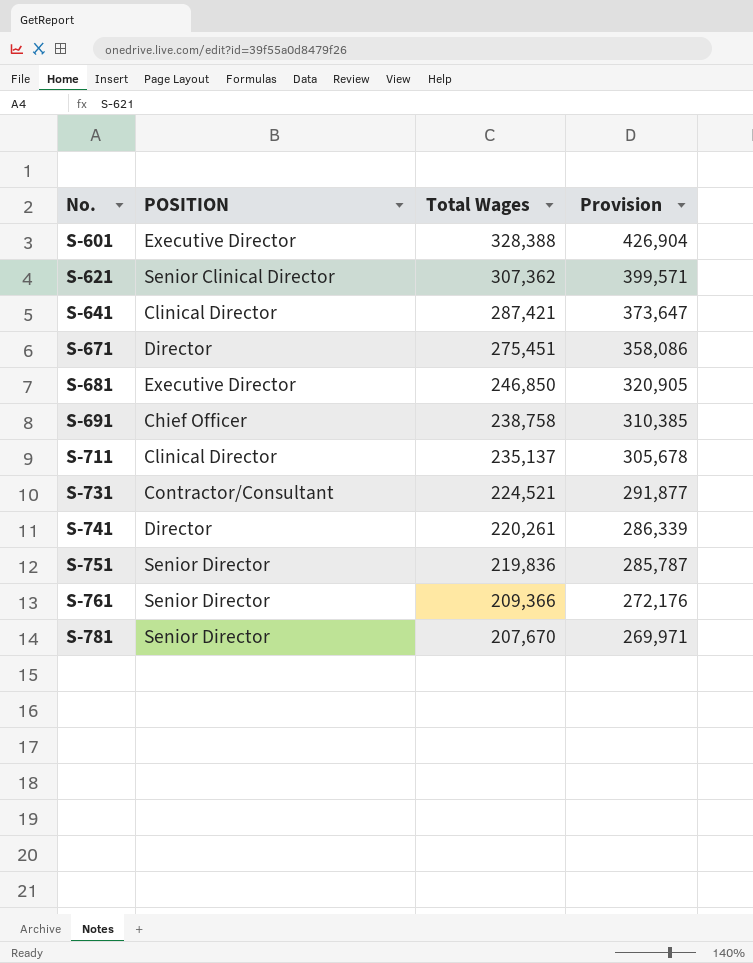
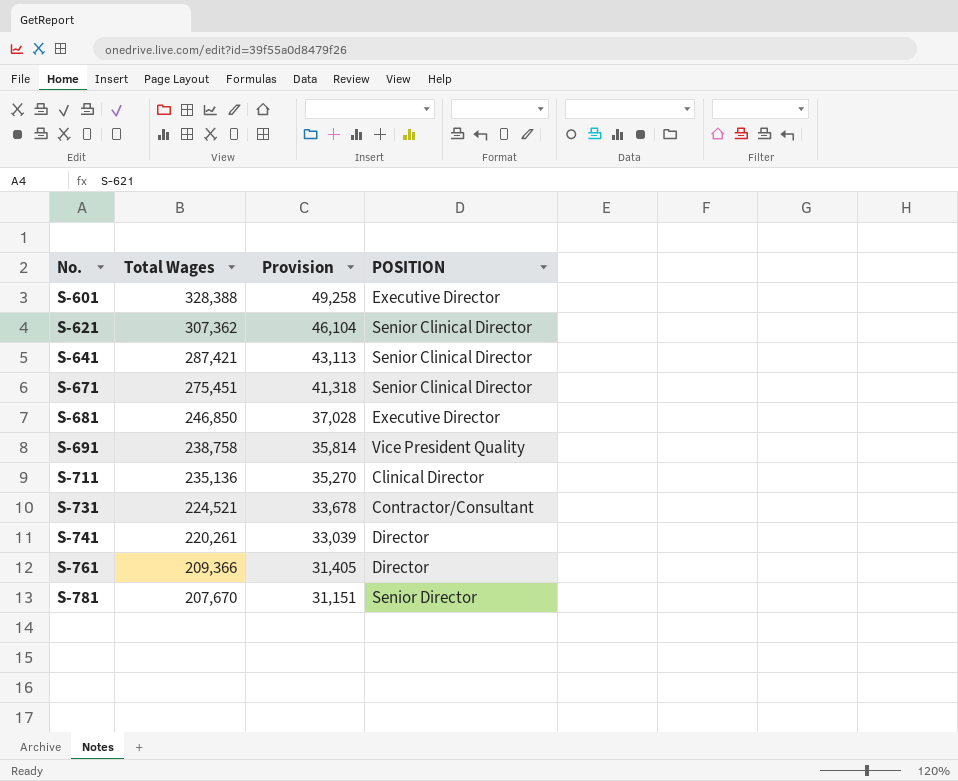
column Provision | formula: [Total Wages] * 1.3 -> [Total Wages] * 0.15
column POSITION | position: 2 -> 4
row S-751: Senior Director | 219,836 | 285,787 -> none
S-641 | POSITION: Clinical Director -> Senior Clinical Director
S-671 | POSITION: Director -> Senior Clinical Director
S-691 | POSITION: Chief Officer -> Vice President Quality
S-711 | Total Wages: 235,137 -> 235,136
S-761 | POSITION: Senior Director -> Director

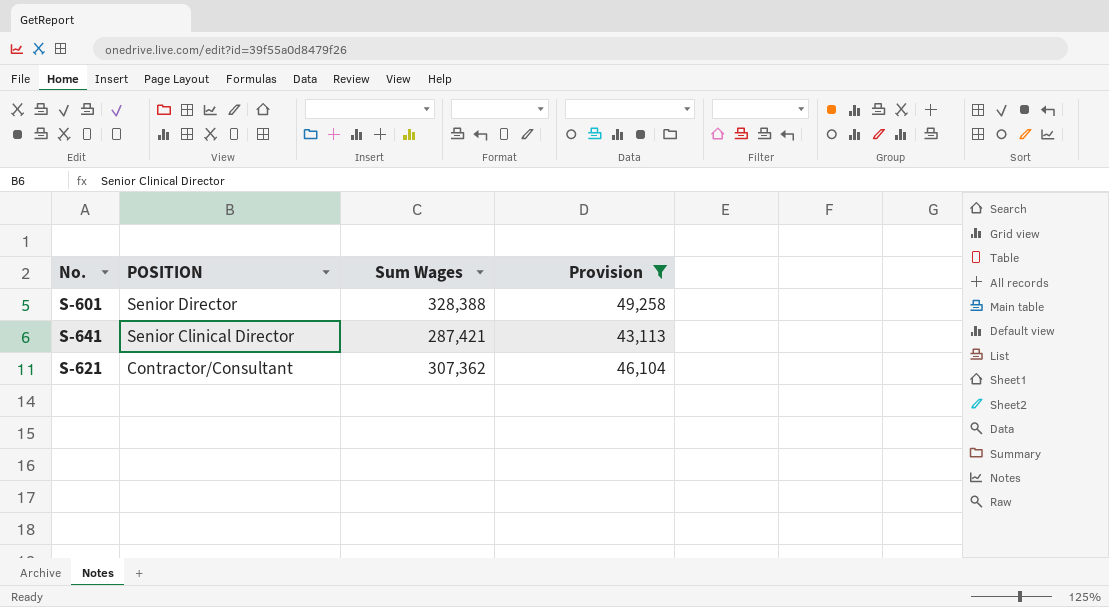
filter: none -> Provision >= 43,113
row order: No. ascending -> POSITION descending
column POSITION | position: 4 -> 2
column name: Total Wages -> Sum Wages
S-601 | POSITION: Executive Director -> Senior Director
S-621 | POSITION: Senior Clinical Director -> Contractor/Consultant

